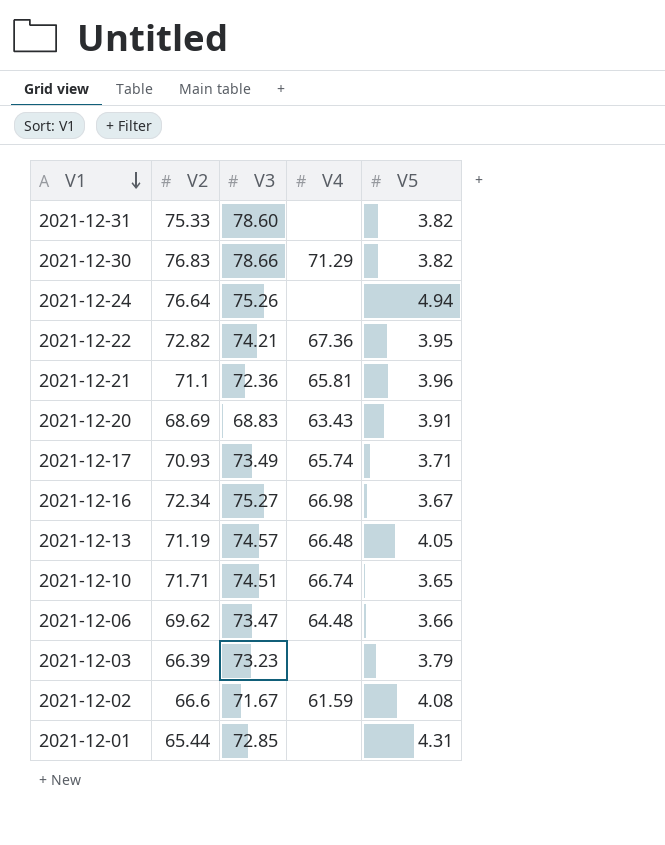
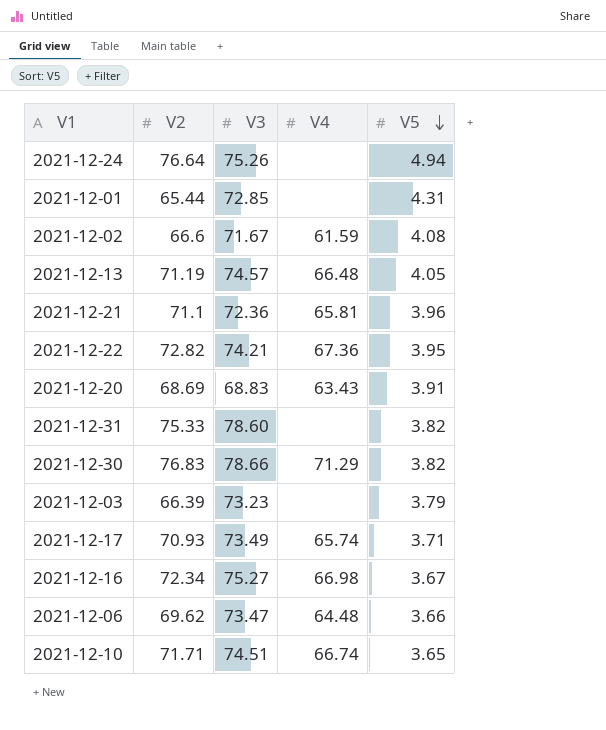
row order: V1 descending -> V5 descending

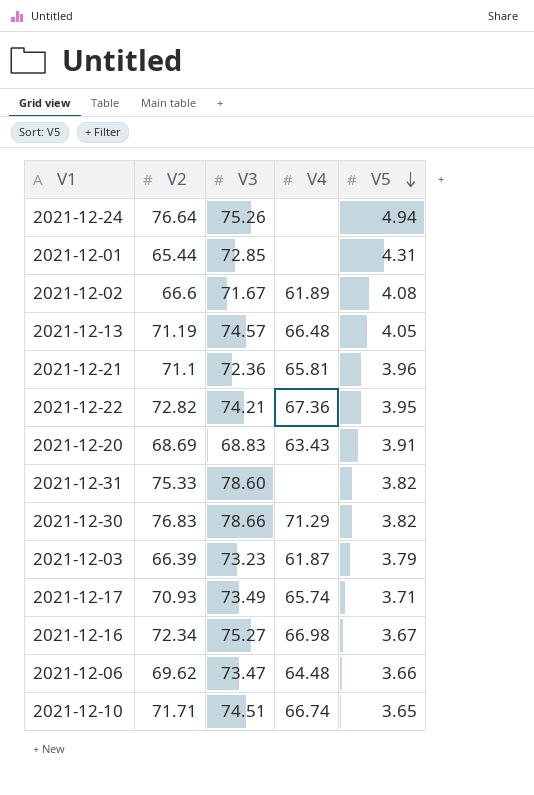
2021-12-02 | V4: 61.59 -> 61.89
2021-12-03 | V4: none -> 61.87

